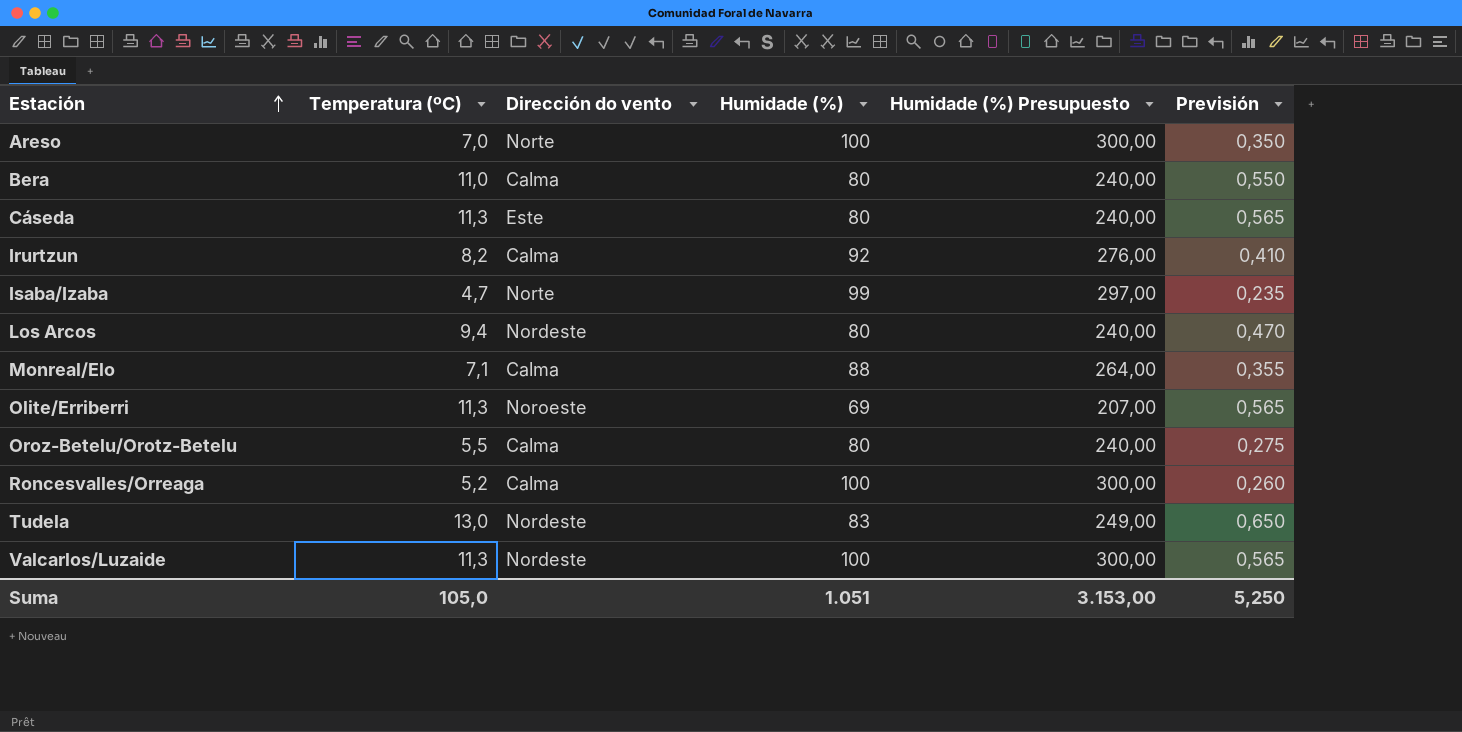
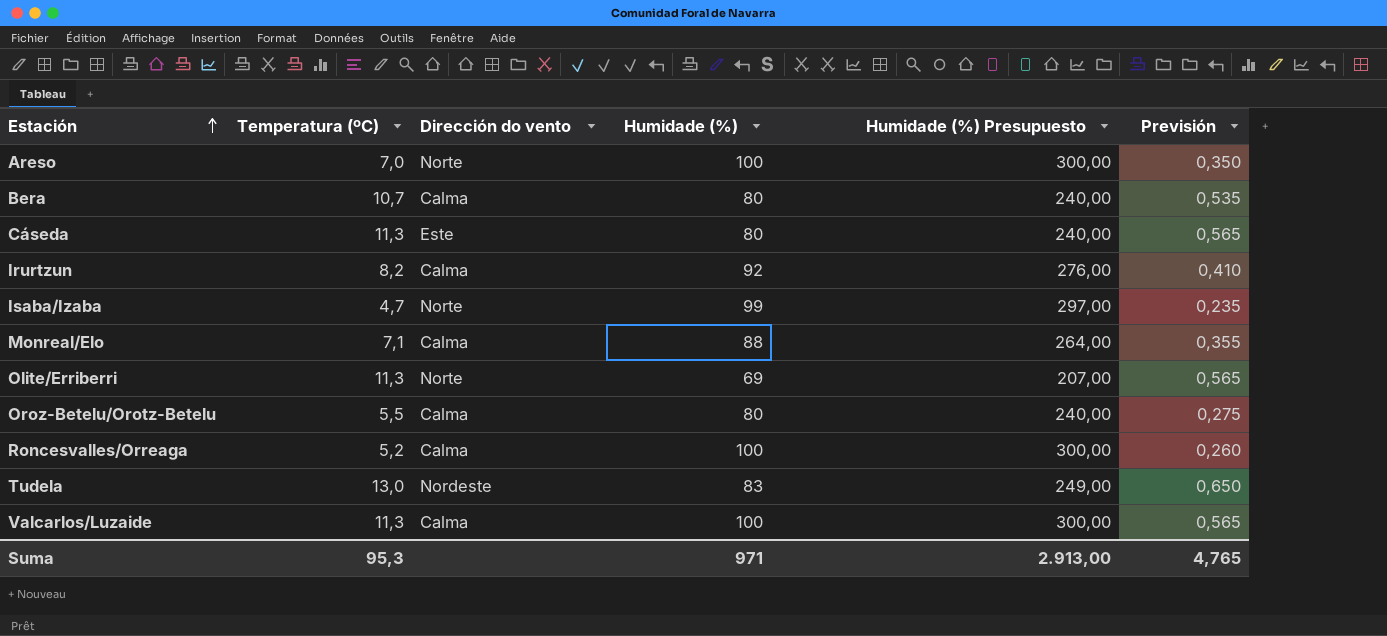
row Los Arcos: 9,4 | Nordeste | 80 | 240,00 | 0,470 -> none
Bera | Temperatura (ºC): 11,0 -> 10,7
Bera | Previsión: 0,550 -> 0,535
Olite/Erriberri | Dirección do vento: Noroeste -> Norte
Valcarlos/Luzaide | Dirección do vento: Nordeste -> Calma
Suma | Temperatura (ºC): 105,0 -> 95,3
Suma | Humidade (%): 1.051 -> 971
Suma | Humidade (%) Presupuesto: 3.153,00 -> 2.913,00
Suma | Previsión: 5,250 -> 4,765

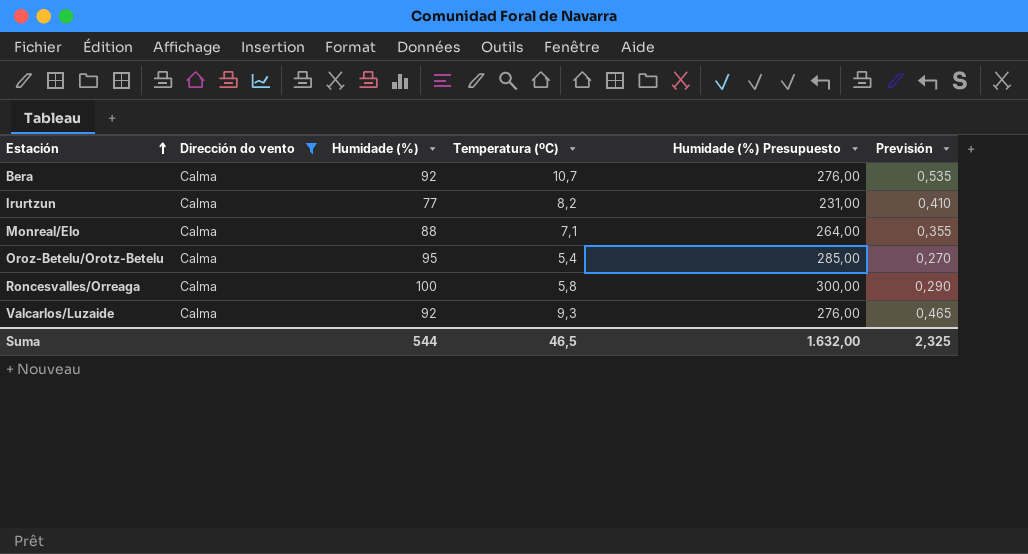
filter: none -> Dirección do vento = Calma
column Temperatura (ºC) | position: 2 -> 4
Bera | Humidade (%): 80 -> 92
Bera | Humidade (%) Presupuesto: 240,00 -> 276,00
Irurtzun | Humidade (%): 92 -> 77
Irurtzun | Humidade (%) Presupuesto: 276,00 -> 231,00
Oroz-Betelu/Orotz-Betelu | Humidade (%): 80 -> 95
Oroz-Betelu/Orotz-Betelu | Temperatura (ºC): 5,5 -> 5,4
Oroz-Betelu/Orotz-Betelu | Humidade (%) Presupuesto: 240,00 -> 285,00
Oroz-Betelu/Orotz-Betelu | Previsión: 0,275 -> 0,270
Roncesvalles/Orreaga | Temperatura (ºC): 5,2 -> 5,8
Roncesvalles/Orreaga | Previsión: 0,260 -> 0,290
Valcarlos/Luzaide | Humidade (%): 100 -> 92
Valcarlos/Luzaide | Temperatura (ºC): 11,3 -> 9,3
Valcarlos/Luzaide | Humidade (%) Presupuesto: 300,00 -> 276,00
Valcarlos/Luzaide | Previsión: 0,565 -> 0,465
Suma | Humidade (%): 971 -> 544
Suma | Temperatura (ºC): 95,3 -> 46,5
Suma | Humidade (%) Presupuesto: 2.913,00 -> 1.632,00
Suma | Previsión: 4,765 -> 2,325

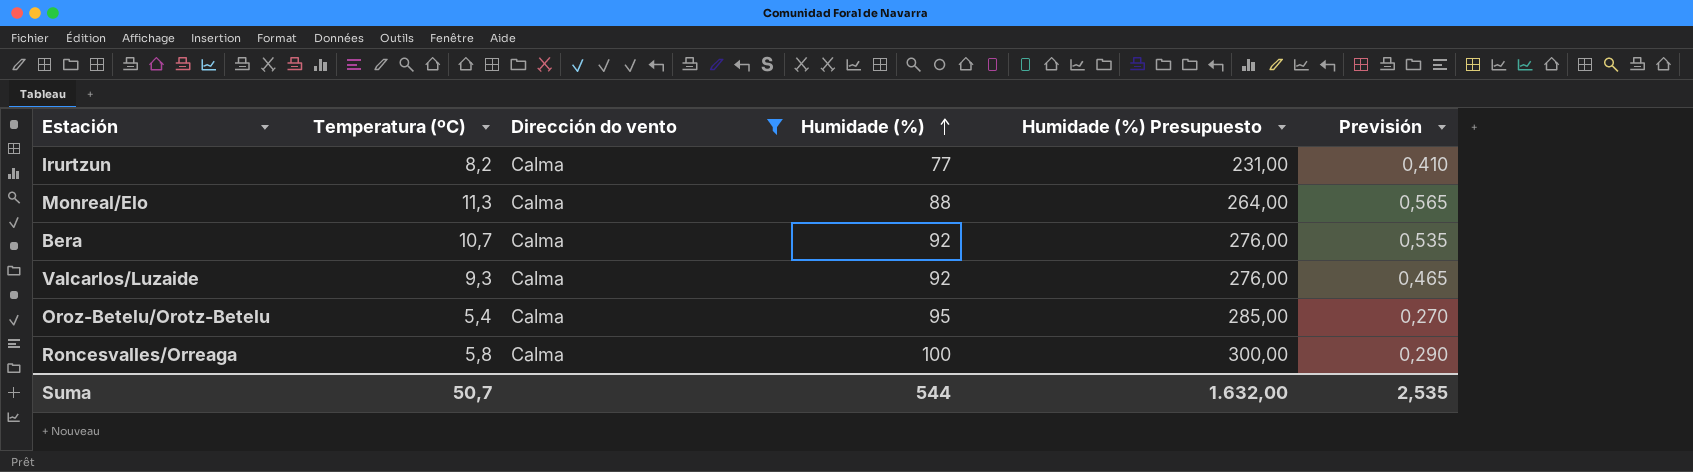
row order: Estación ascending -> Humidade (%) ascending
column Temperatura (ºC) | position: 4 -> 2
Monreal/Elo | Temperatura (ºC): 7,1 -> 11,3
Monreal/Elo | Previsión: 0,355 -> 0,565
Suma | Temperatura (ºC): 46,5 -> 50,7
Suma | Previsión: 2,325 -> 2,535

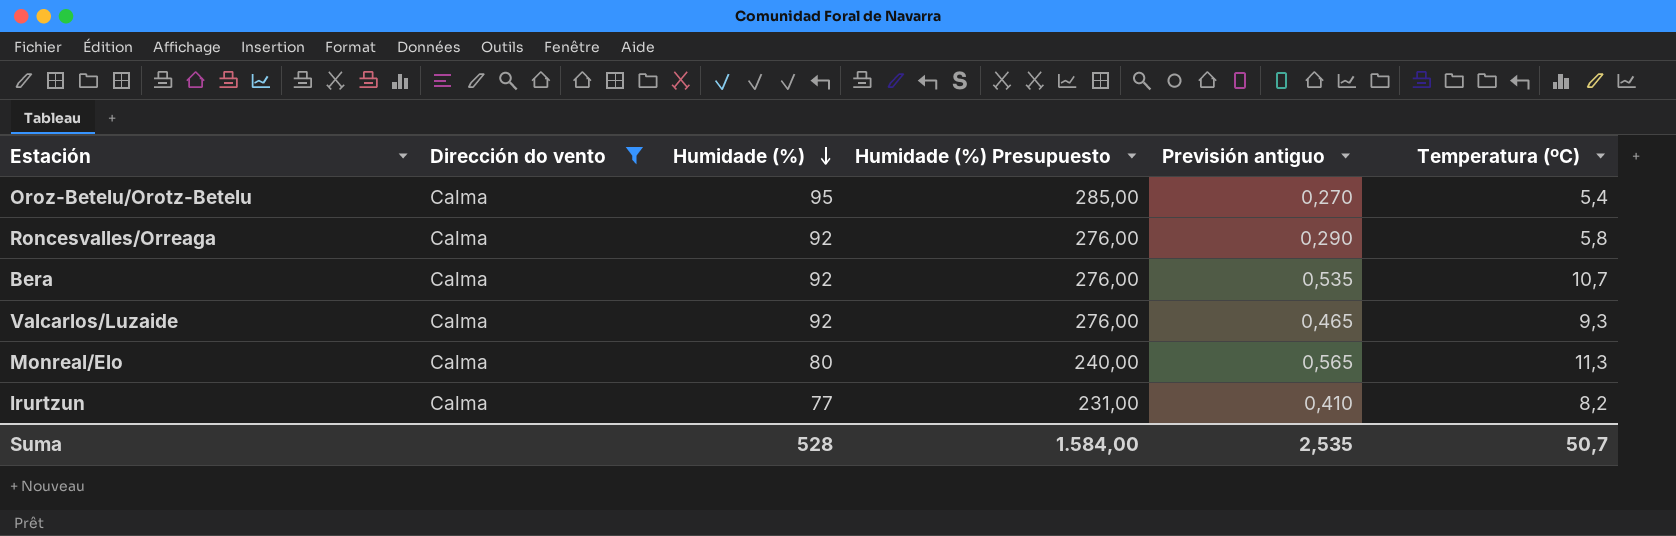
row order: Humidade (%) ascending -> Humidade (%) descending
column name: Previsión -> Previsión antiguo
column Temperatura (ºC) | position: 2 -> 6
Roncesvalles/Orreaga | Humidade (%): 100 -> 92
Roncesvalles/Orreaga | Humidade (%) Presupuesto: 300,00 -> 276,00
Monreal/Elo | Humidade (%): 88 -> 80
Monreal/Elo | Humidade (%) Presupuesto: 264,00 -> 240,00
Suma | Humidade (%): 544 -> 528
Suma | Humidade (%) Presupuesto: 1.632,00 -> 1.584,00

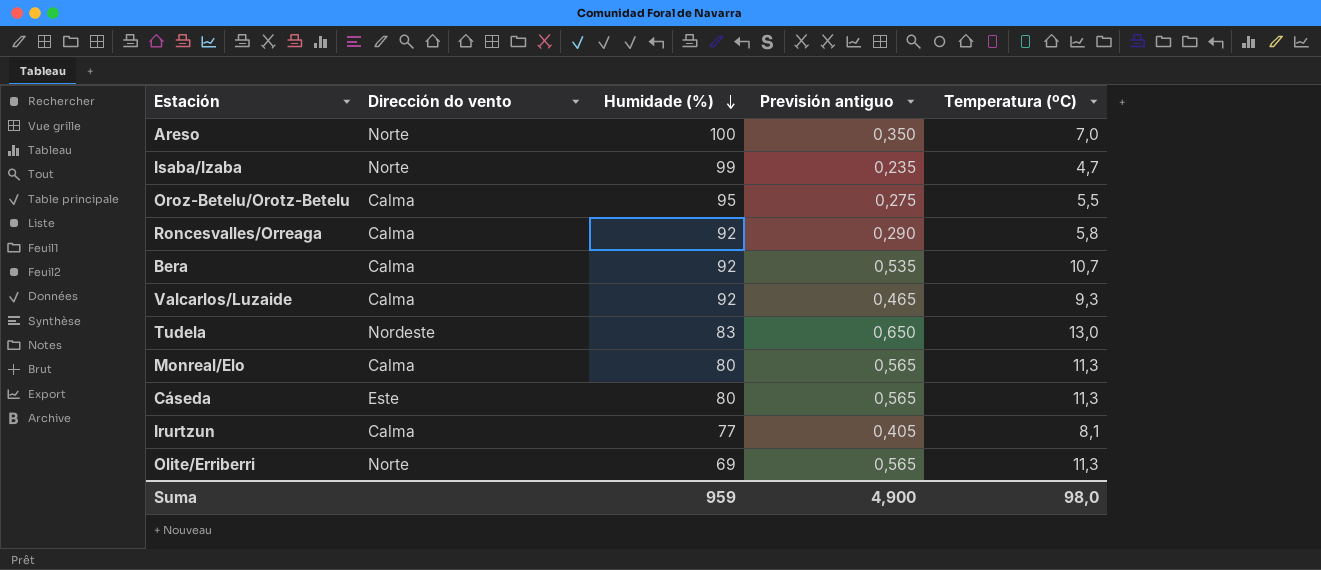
filter: Dirección do vento = Calma -> none
column Humidade (%) Presupuesto | formula: [Humidade (%)] * 3 -> none
Oroz-Betelu/Orotz-Betelu | Previsión antiguo: 0,270 -> 0,275
Oroz-Betelu/Orotz-Betelu | Temperatura (ºC): 5,4 -> 5,5
Irurtzun | Previsión antiguo: 0,410 -> 0,405
Irurtzun | Temperatura (ºC): 8,2 -> 8,1
Suma | Humidade (%): 528 -> 959
Suma | Previsión antiguo: 2,535 -> 4,900
Suma | Temperatura (ºC): 50,7 -> 98,0

